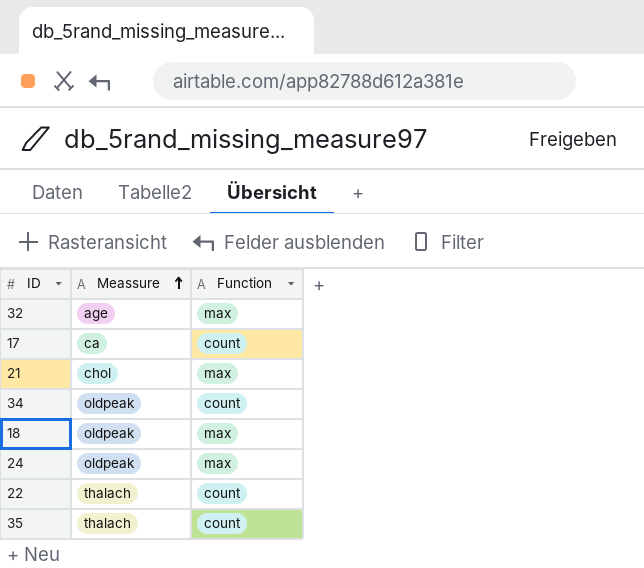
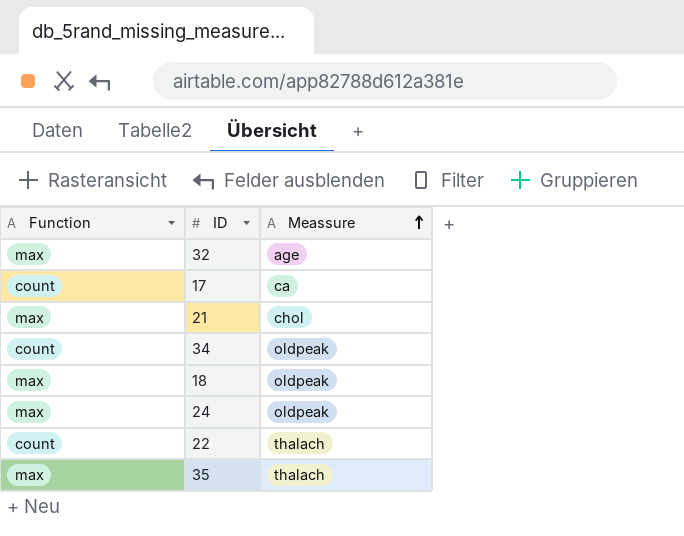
column Function | position: 3 -> 1
35 | Function: count -> max

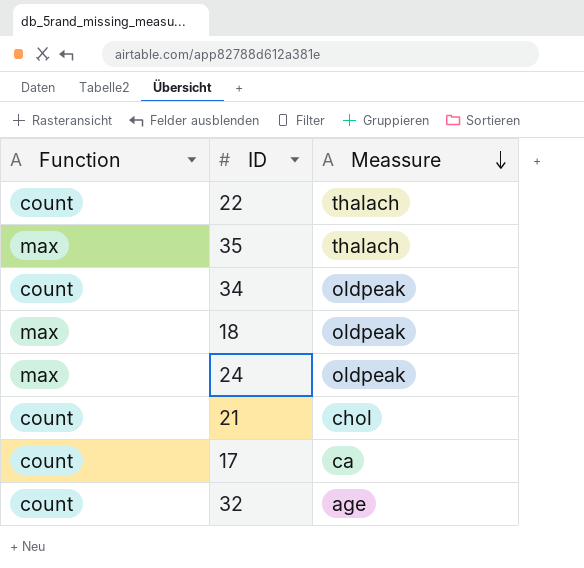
row order: Meassure ascending -> Meassure descending
21 | Function: max -> count
32 | Function: max -> count

